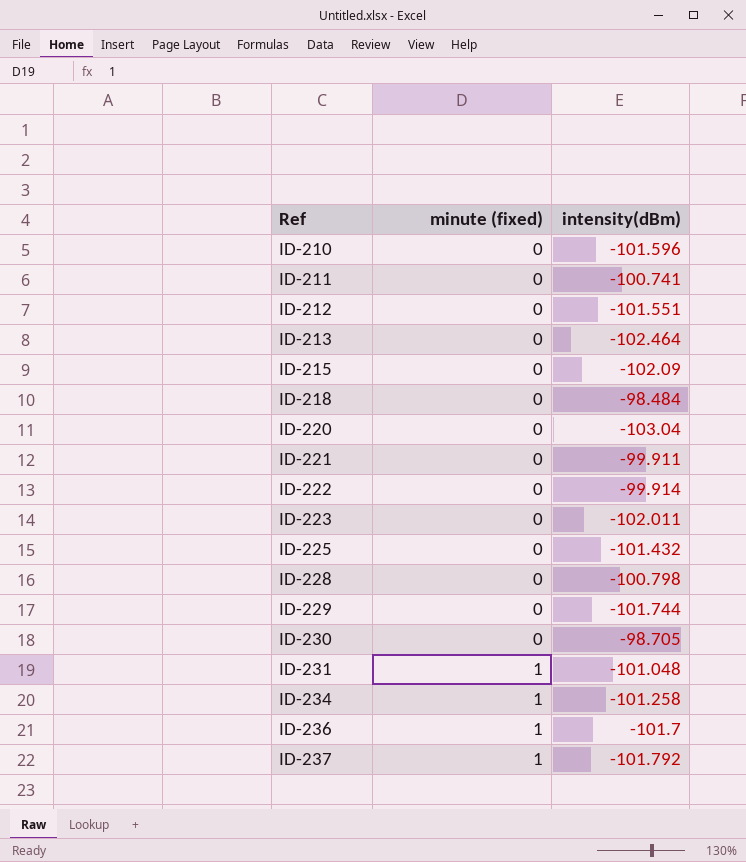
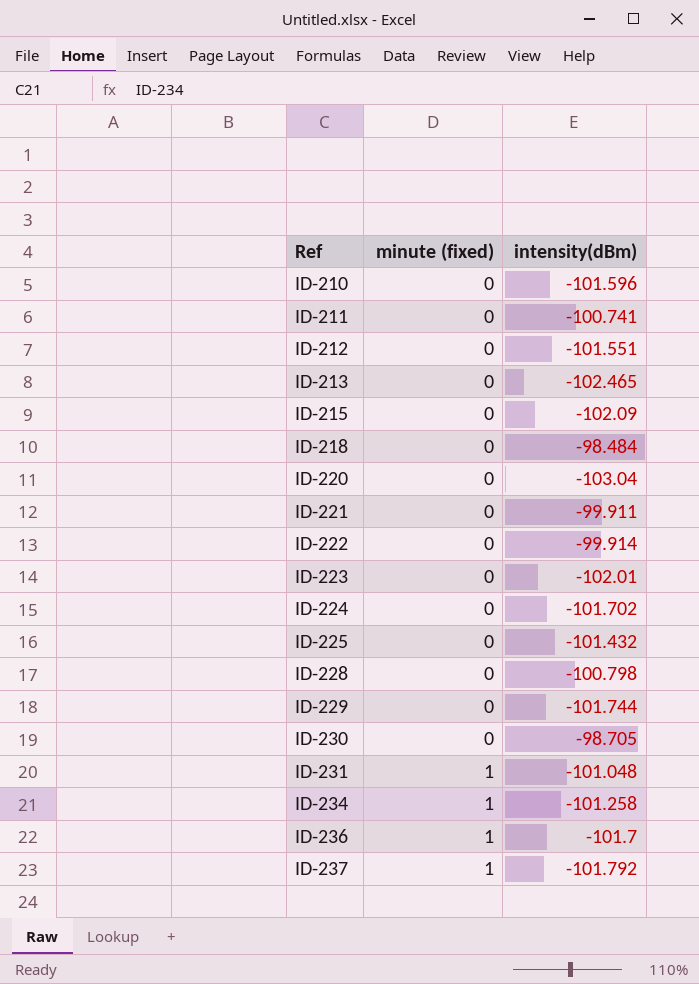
ID-213 | intensity(dBm): -102.464 -> -102.465
ID-223 | intensity(dBm): -102.011 -> -102.01
row ID-224: none -> 0 | -101.702

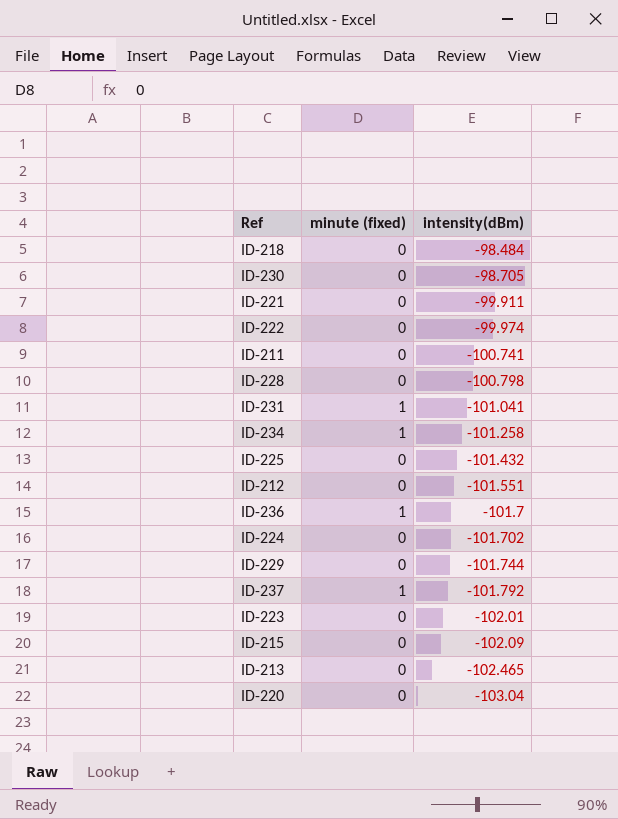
row order: Ref ascending -> intensity(dBm) descending
row ID-210: 0 | -101.596 -> none
ID-222 | intensity(dBm): -99.914 -> -99.974
ID-231 | intensity(dBm): -101.048 -> -101.041

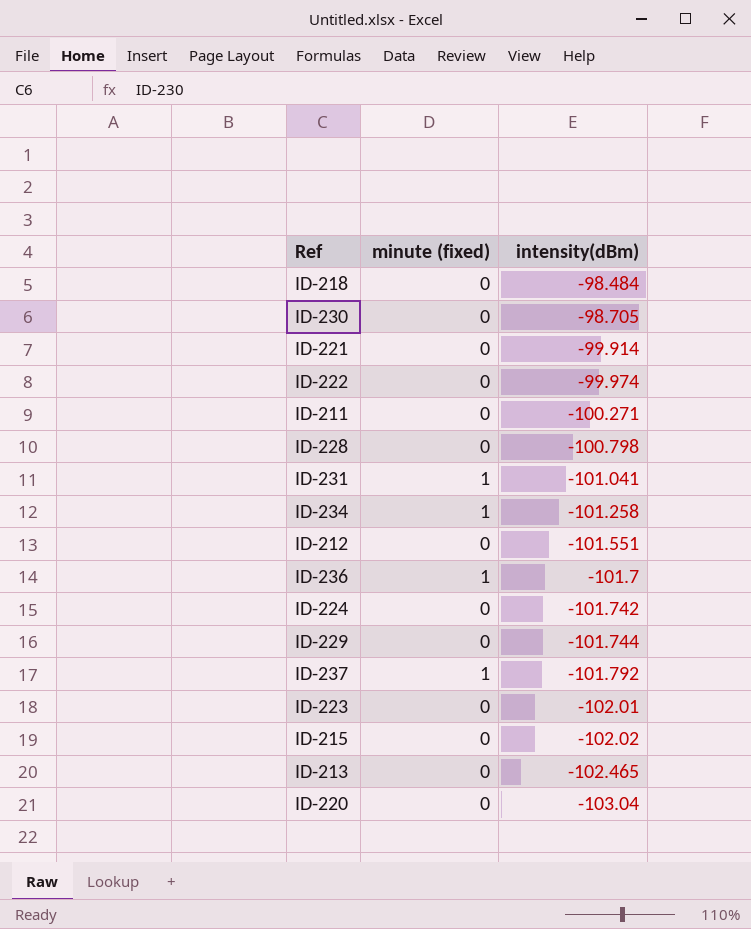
row ID-225: 0 | -101.432 -> none
ID-221 | intensity(dBm): -99.911 -> -99.914
ID-211 | intensity(dBm): -100.741 -> -100.271
ID-224 | intensity(dBm): -101.702 -> -101.742
ID-215 | intensity(dBm): -102.09 -> -102.02

